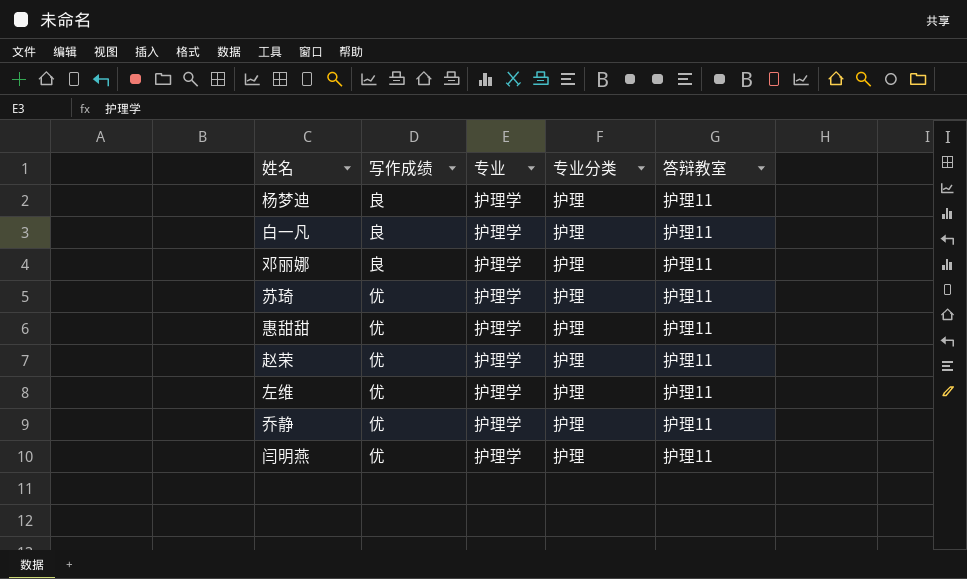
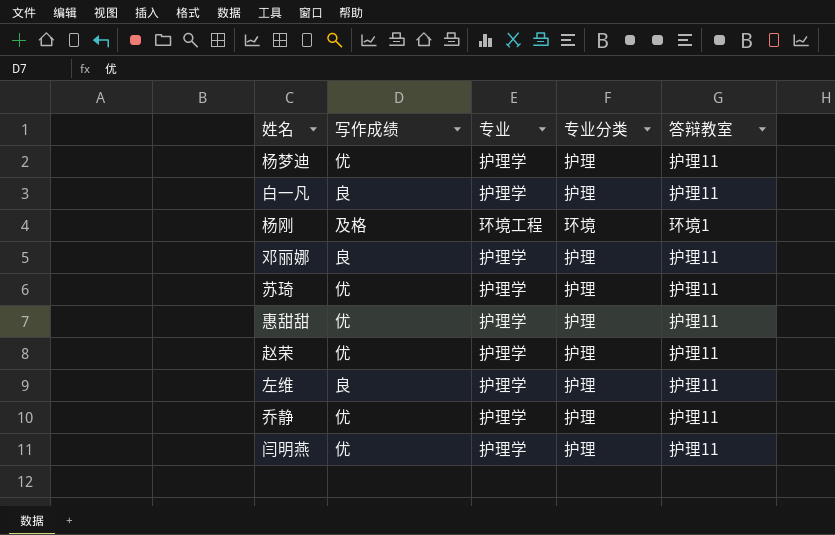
杨梦迪 | 写作成绩: 良 -> 优
row 杨刚: none -> 及格 | 环境工程 | 环境 | 环境1
左维 | 写作成绩: 优 -> 良

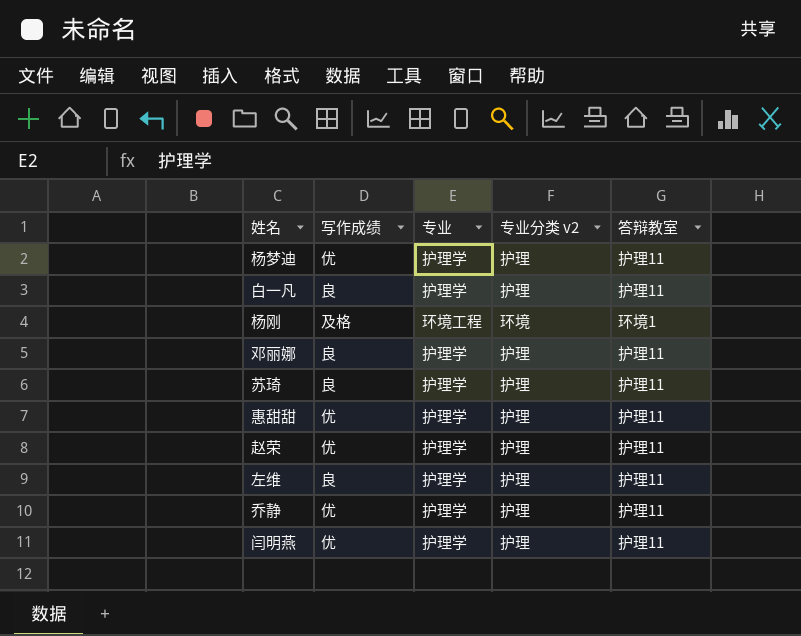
column name: 专业分类 -> 专业分类 v2
苏琦 | 写作成绩: 优 -> 良

